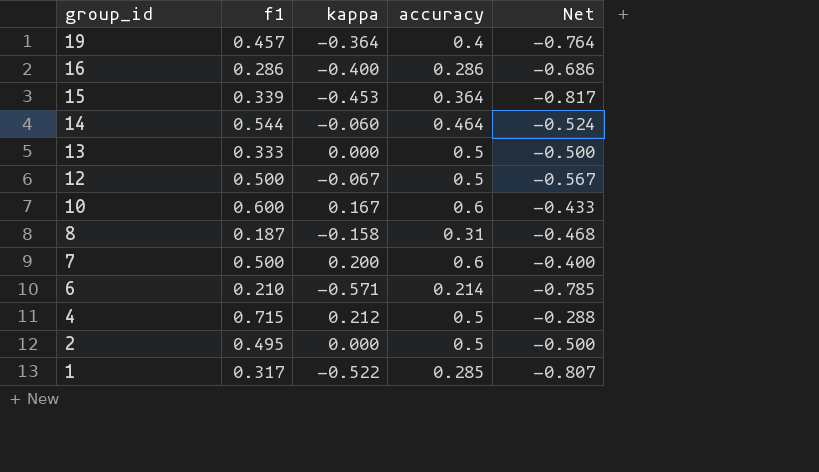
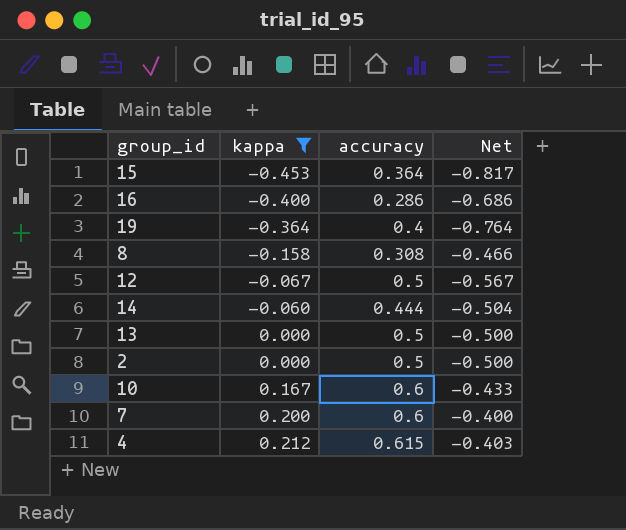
filter: none -> kappa >= -0.453
row order: group_id descending -> kappa ascending
column f1 | position: 2 -> none
8 | accuracy: 0.31 -> 0.308
8 | Net: -0.468 -> -0.466
14 | accuracy: 0.464 -> 0.444
14 | Net: -0.524 -> -0.504
4 | accuracy: 0.5 -> 0.615
4 | Net: -0.288 -> -0.403

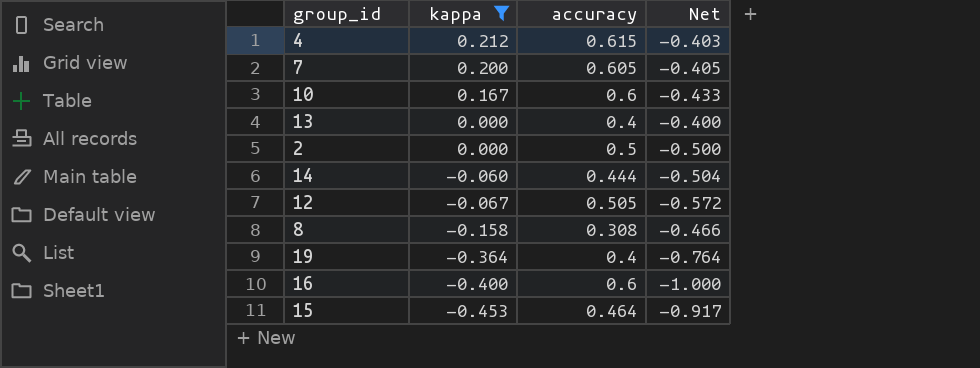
row order: kappa ascending -> kappa descending
7 | accuracy: 0.6 -> 0.605
7 | Net: -0.400 -> -0.405
13 | accuracy: 0.5 -> 0.4
13 | Net: -0.500 -> -0.400
12 | accuracy: 0.5 -> 0.505
12 | Net: -0.567 -> -0.572
16 | accuracy: 0.286 -> 0.6
16 | Net: -0.686 -> -1.000
15 | accuracy: 0.364 -> 0.464
15 | Net: -0.817 -> -0.917

